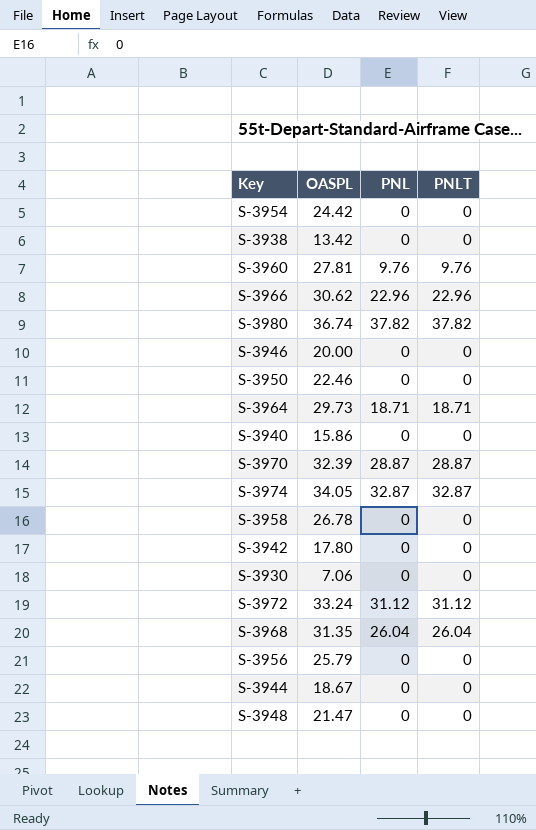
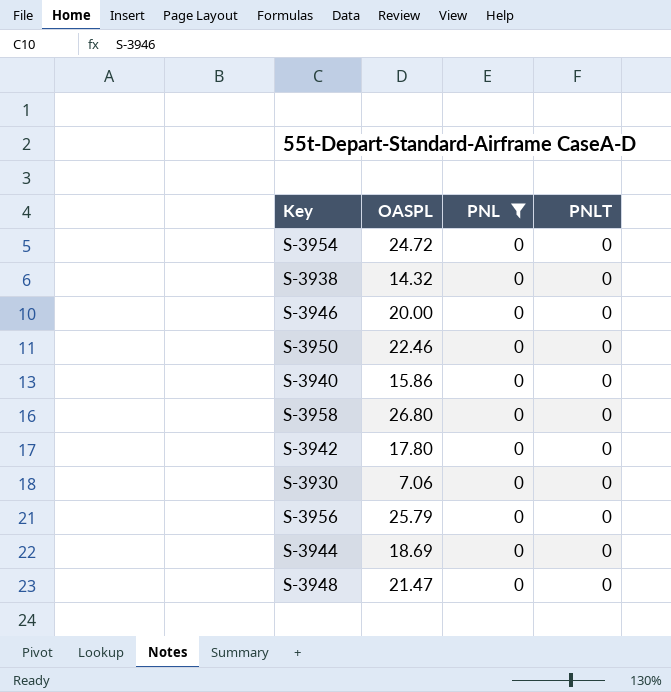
filter: none -> PNL = 0
S-3954 | OASPL: 24.42 -> 24.72
S-3938 | OASPL: 13.42 -> 14.32
S-3958 | OASPL: 26.78 -> 26.80
S-3944 | OASPL: 18.67 -> 18.69

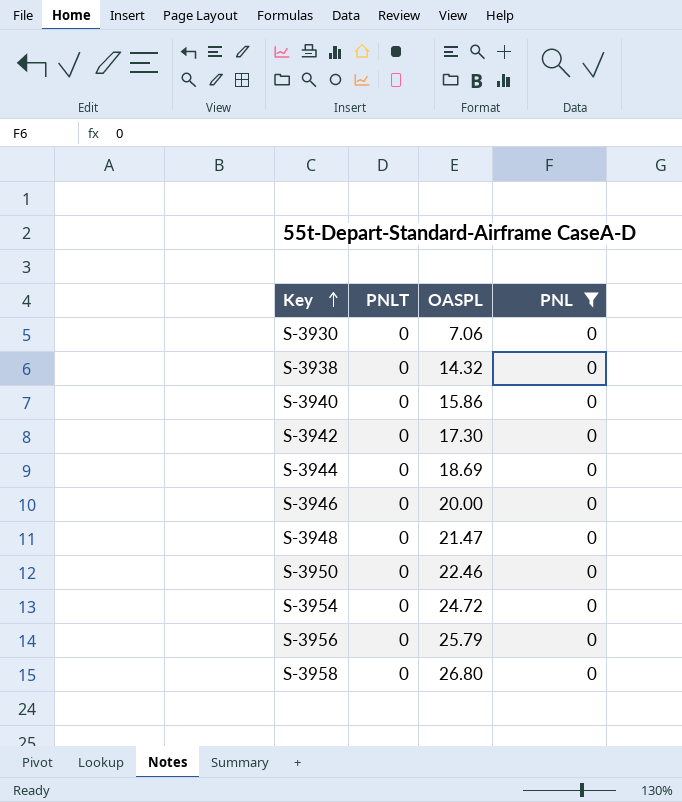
row order: none -> Key ascending
column PNLT | position: 4 -> 2
S-3942 | OASPL: 17.80 -> 17.30

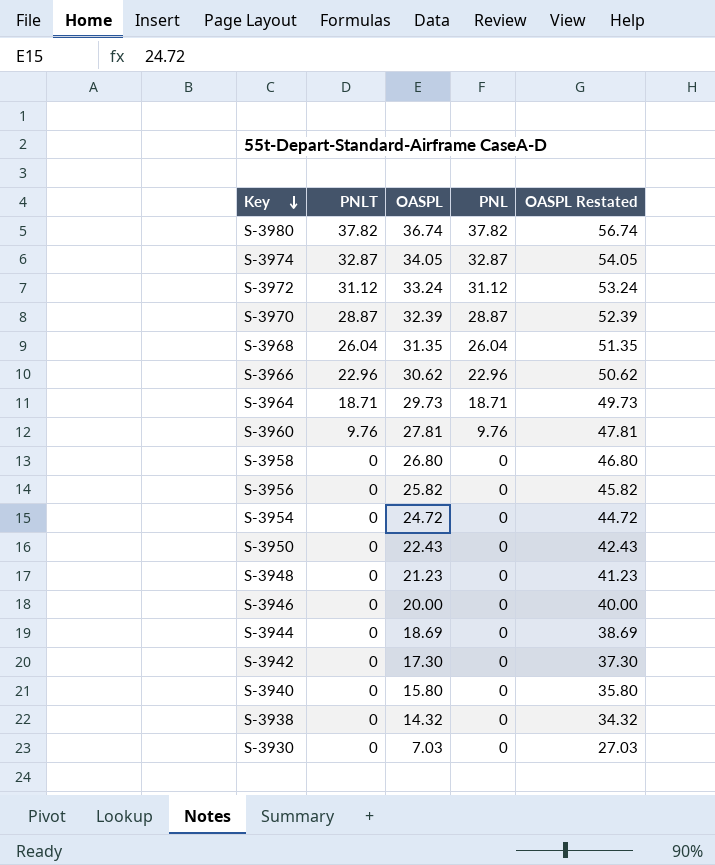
filter: PNL = 0 -> none
row order: Key ascending -> Key descending
column OASPL Restated | formula: none -> [OASPL] + 20
S-3956 | OASPL: 25.79 -> 25.82
S-3950 | OASPL: 22.46 -> 22.43
S-3948 | OASPL: 21.47 -> 21.23
S-3940 | OASPL: 15.86 -> 15.80
S-3930 | OASPL: 7.06 -> 7.03

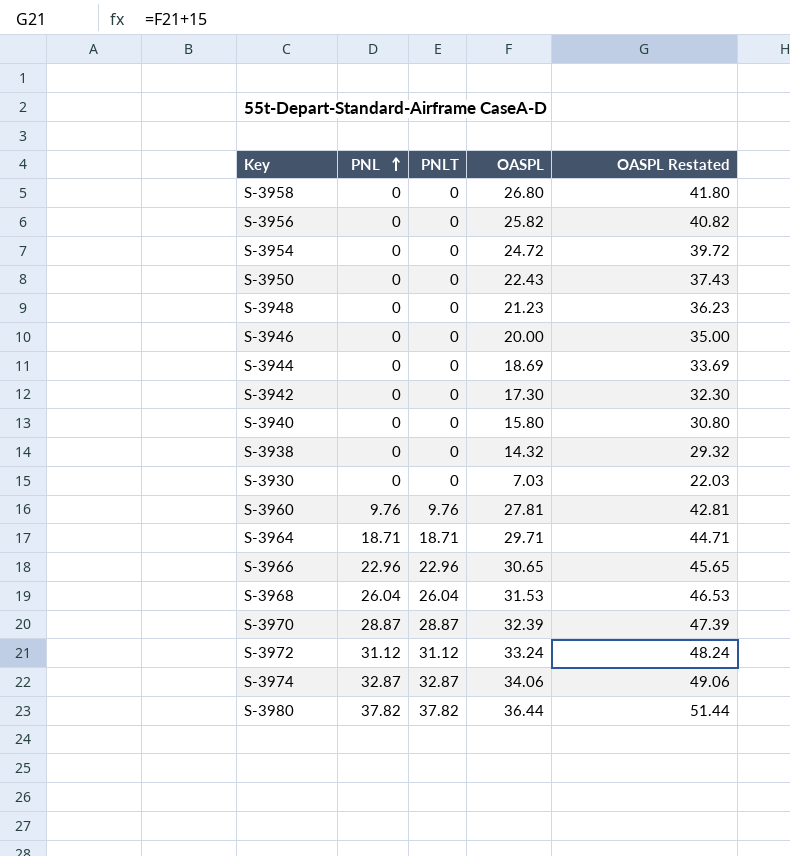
row order: Key descending -> PNL ascending
column PNL | position: 4 -> 2
column OASPL Restated | formula: [OASPL] + 20 -> [OASPL] + 15
S-3964 | OASPL: 29.73 -> 29.71
S-3966 | OASPL: 30.62 -> 30.65
S-3968 | OASPL: 31.35 -> 31.53
S-3974 | OASPL: 34.05 -> 34.06
S-3980 | OASPL: 36.74 -> 36.44

